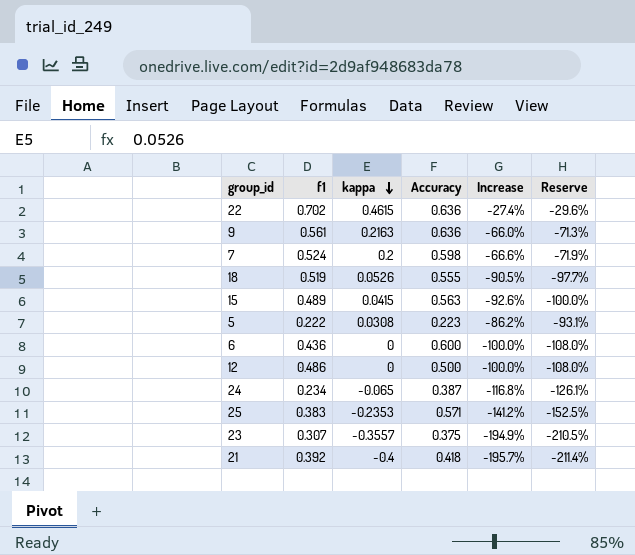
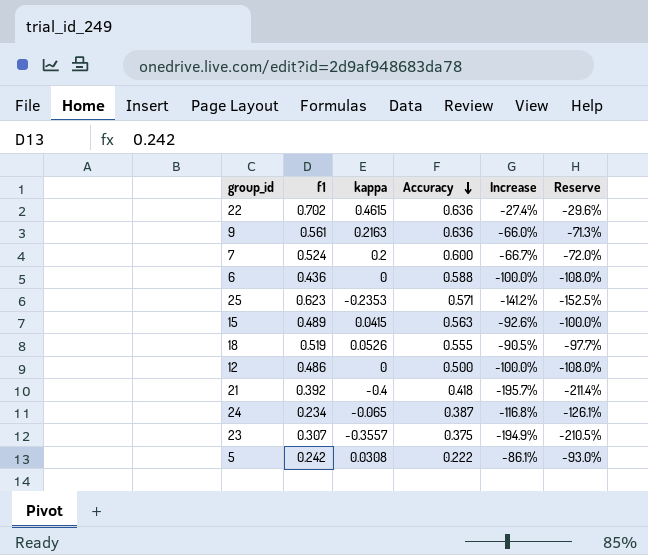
row order: kappa descending -> Accuracy descending
7 | Accuracy: 0.598 -> 0.600
7 | Increase: -66.6% -> -66.7%
7 | Reserve: -71.9% -> -72.0%
6 | Accuracy: 0.600 -> 0.588
25 | f1: 0.383 -> 0.623
5 | f1: 0.222 -> 0.242
5 | Accuracy: 0.223 -> 0.222
5 | Increase: -86.2% -> -86.1%
5 | Reserve: -93.1% -> -93.0%

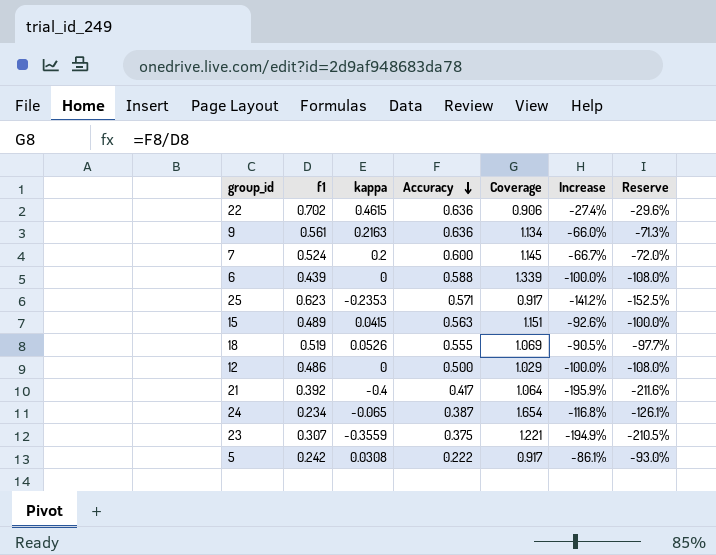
column Coverage | formula: none -> [Accuracy] / [f1]
6 | f1: 0.436 -> 0.439
21 | Accuracy: 0.418 -> 0.417
21 | Increase: -195.7% -> -195.9%
21 | Reserve: -211.4% -> -211.6%
23 | kappa: -0.3557 -> -0.3559

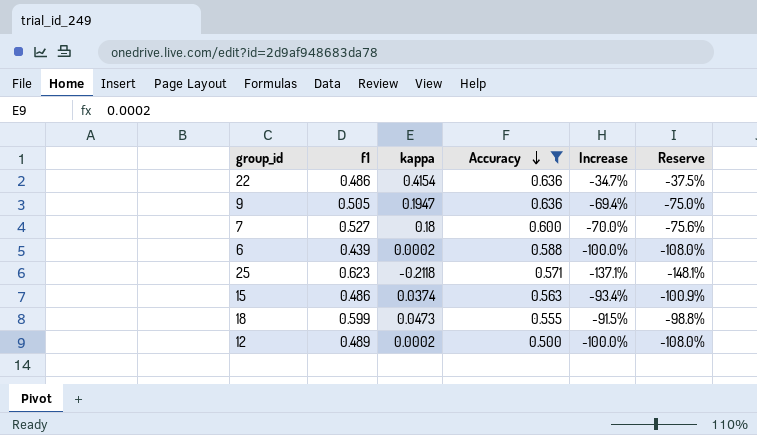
filter: none -> Accuracy >= 0.500
column Coverage | formula: [Accuracy] / [f1] -> none
22 | f1: 0.702 -> 0.486
22 | kappa: 0.4615 -> 0.4154
22 | Increase: -27.4% -> -34.7%
22 | Reserve: -29.6% -> -37.5%
9 | f1: 0.561 -> 0.505
9 | kappa: 0.2163 -> 0.1947
9 | Increase: -66.0% -> -69.4%
9 | Reserve: -71.3% -> -75.0%
7 | f1: 0.524 -> 0.527
7 | kappa: 0.2 -> 0.18
7 | Increase: -66.7% -> -70.0%
7 | Reserve: -72.0% -> -75.6%
6 | kappa: 0 -> 0.0002
25 | kappa: -0.2353 -> -0.2118
25 | Increase: -141.2% -> -137.1%
25 | Reserve: -152.5% -> -148.1%
15 | f1: 0.489 -> 0.486
15 | kappa: 0.0415 -> 0.0374
15 | Increase: -92.6% -> -93.4%
15 | Reserve: -100.0% -> -100.9%
18 | f1: 0.519 -> 0.599
18 | kappa: 0.0526 -> 0.0473
18 | Increase: -90.5% -> -91.5%
18 | Reserve: -97.7% -> -98.8%
12 | f1: 0.486 -> 0.489
12 | kappa: 0 -> 0.0002

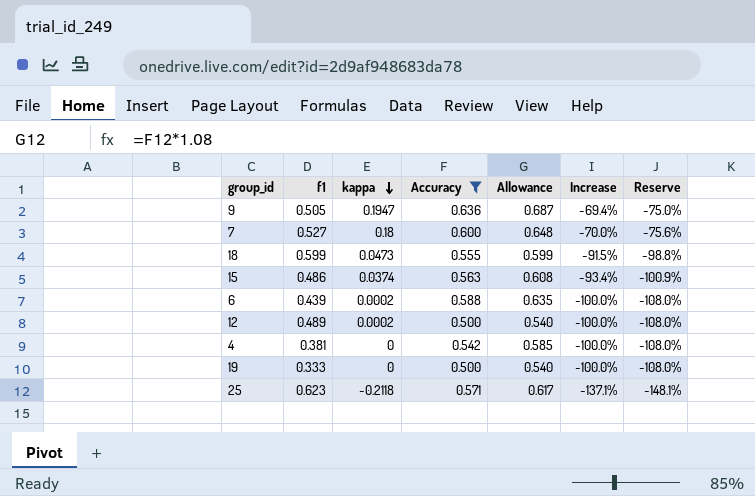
row order: Accuracy descending -> kappa descending
column Allowance | formula: none -> [Accuracy] * 1.08
row 22: 0.486 | 0.4154 | 0.636 | -34.7% | -37.5% -> none
row 4: none -> 0.381 | 0 | 0.542 | 0.585 | -100.0% | -108.0%
row 19: none -> 0.333 | 0 | 0.500 | 0.540 | -100.0% | -108.0%

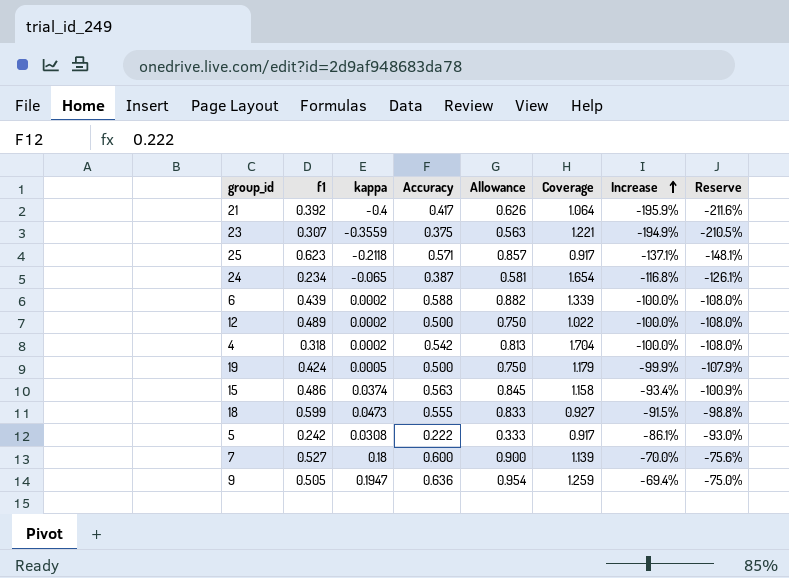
filter: Accuracy >= 0.500 -> none
row order: kappa descending -> Increase ascending
column Allowance | formula: [Accuracy] * 1.08 -> [Accuracy] * 1.5
column Coverage | formula: none -> [Accuracy] / [f1]
4 | f1: 0.381 -> 0.318
4 | kappa: 0 -> 0.0002
19 | f1: 0.333 -> 0.424
19 | kappa: 0 -> 0.0005
19 | Increase: -100.0% -> -99.9%
19 | Reserve: -108.0% -> -107.9%

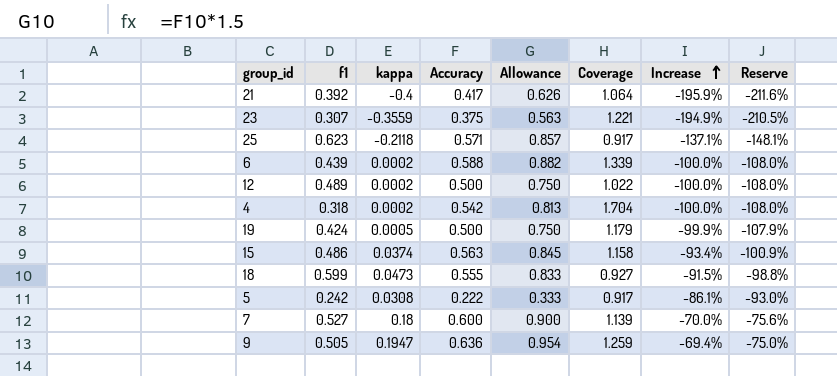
row 24: 0.234 | -0.065 | 0.387 | 0.581 | 1.654 | -116.8% | -126.1% -> none

